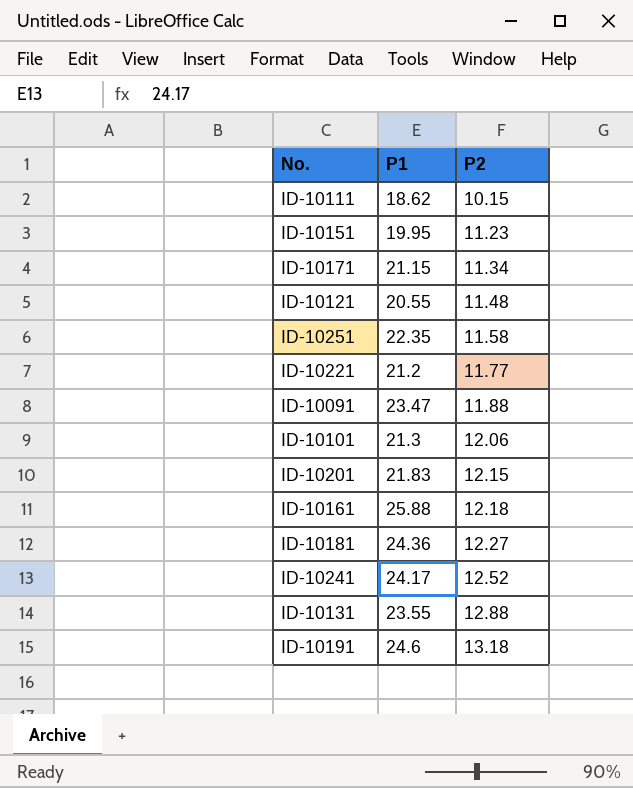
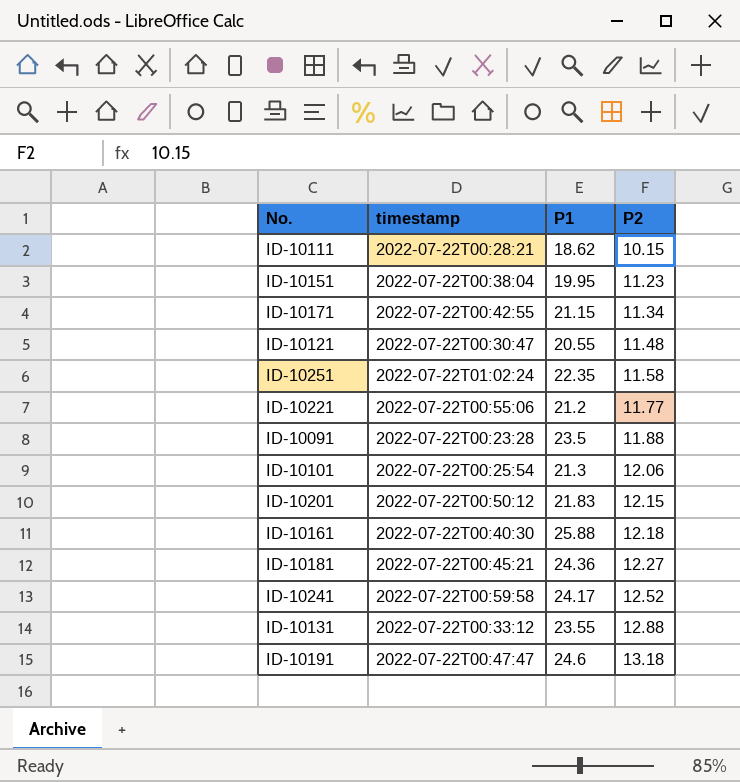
column timestamp | position: none -> 2
ID-10091 | P1: 23.47 -> 23.5

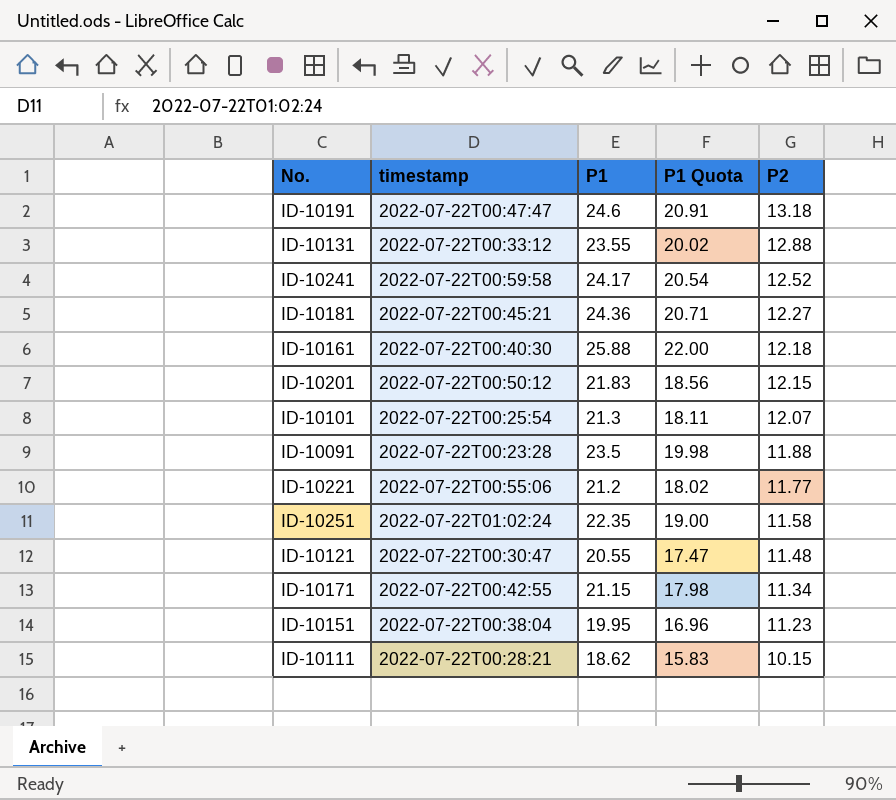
row order: P2 ascending -> P2 descending
column P1 Quota | formula: none -> [P1] * 0.85
ID-10101 | P2: 12.06 -> 12.07

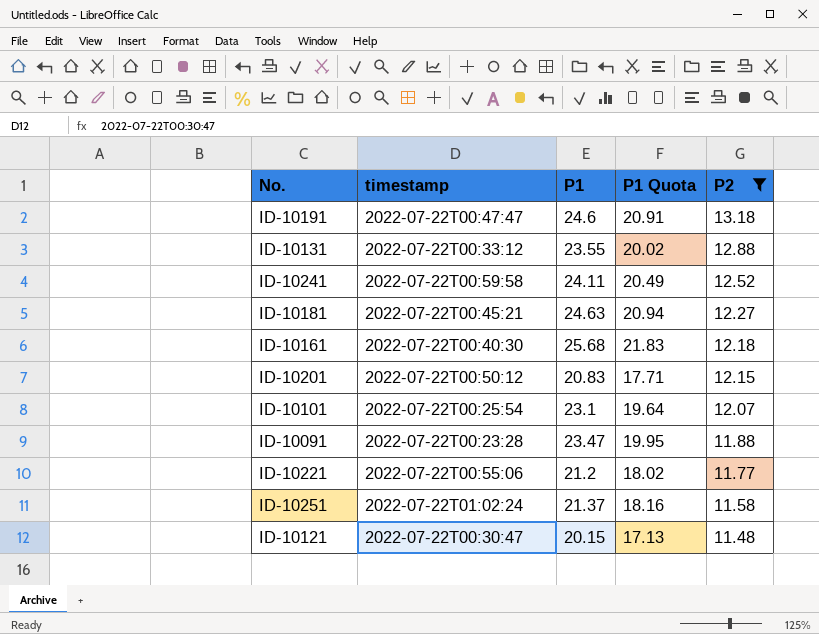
filter: none -> P2 >= 11.48
ID-10241 | P1: 24.17 -> 24.11
ID-10241 | P1 Quota: 20.54 -> 20.49
ID-10181 | P1: 24.36 -> 24.63
ID-10181 | P1 Quota: 20.71 -> 20.94
ID-10161 | P1: 25.88 -> 25.68
ID-10161 | P1 Quota: 22.00 -> 21.83
ID-10201 | P1: 21.83 -> 20.83
ID-10201 | P1 Quota: 18.56 -> 17.71
ID-10101 | P1: 21.3 -> 23.1
ID-10101 | P1 Quota: 18.11 -> 19.64
ID-10091 | P1: 23.5 -> 23.47
ID-10091 | P1 Quota: 19.98 -> 19.95
ID-10251 | P1: 22.35 -> 21.37
ID-10251 | P1 Quota: 19.00 -> 18.16
ID-10121 | P1: 20.55 -> 20.15
ID-10121 | P1 Quota: 17.47 -> 17.13

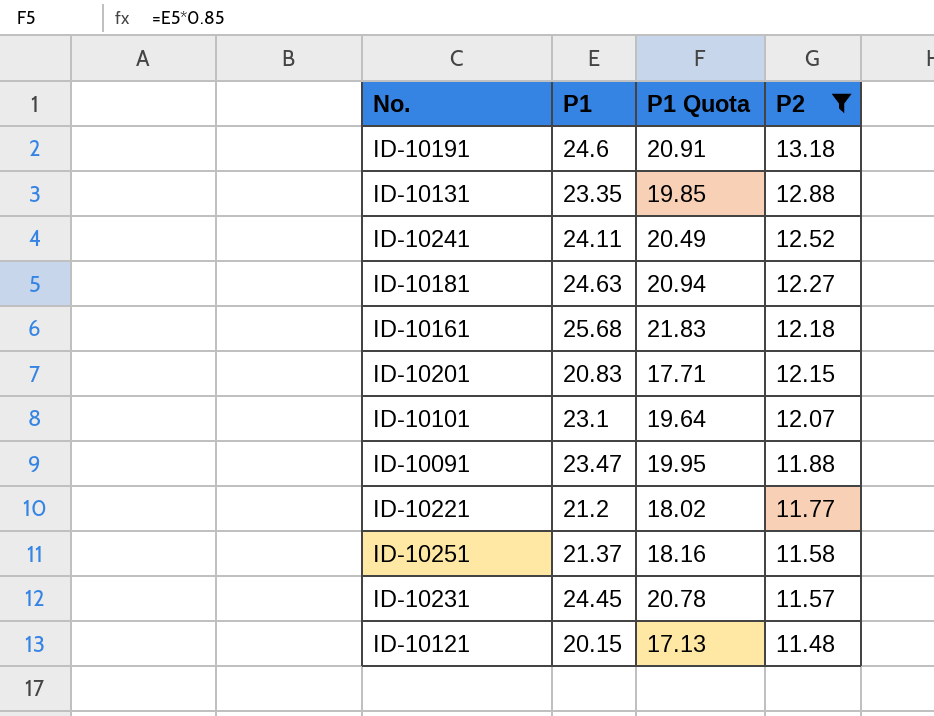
column timestamp | position: 2 -> none
ID-10131 | P1: 23.55 -> 23.35
ID-10131 | P1 Quota: 20.02 -> 19.85
row ID-10231: none -> 24.45 | 20.78 | 11.57

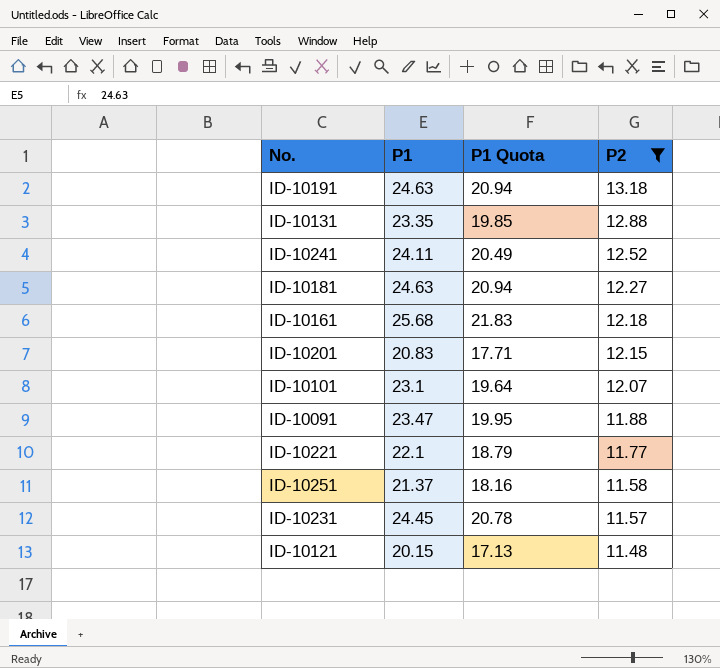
ID-10191 | P1: 24.6 -> 24.63
ID-10191 | P1 Quota: 20.91 -> 20.94
ID-10221 | P1: 21.2 -> 22.1
ID-10221 | P1 Quota: 18.02 -> 18.79

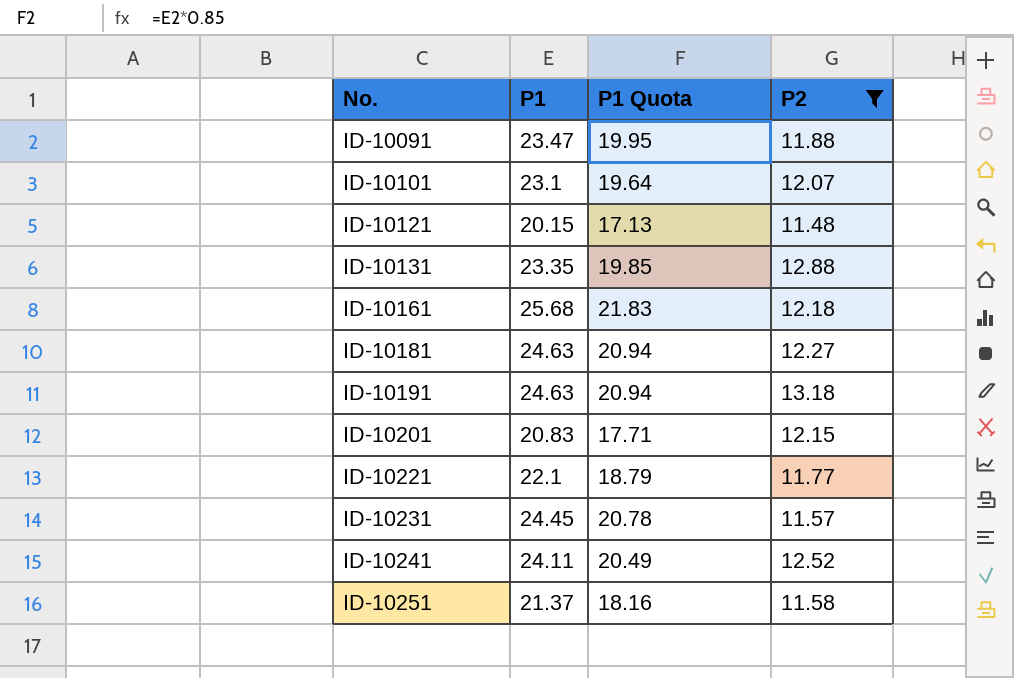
row order: P2 descending -> No. ascending

